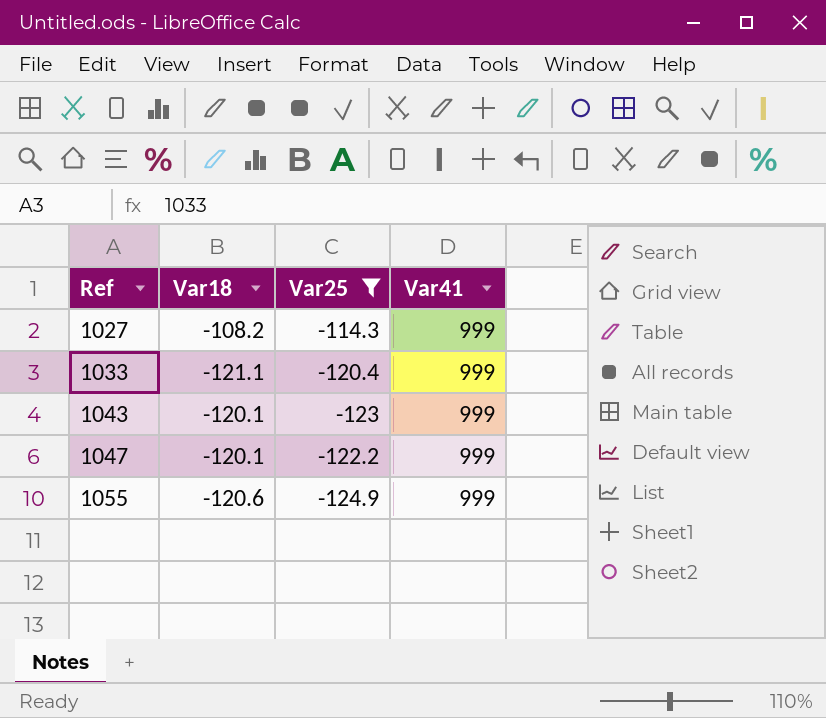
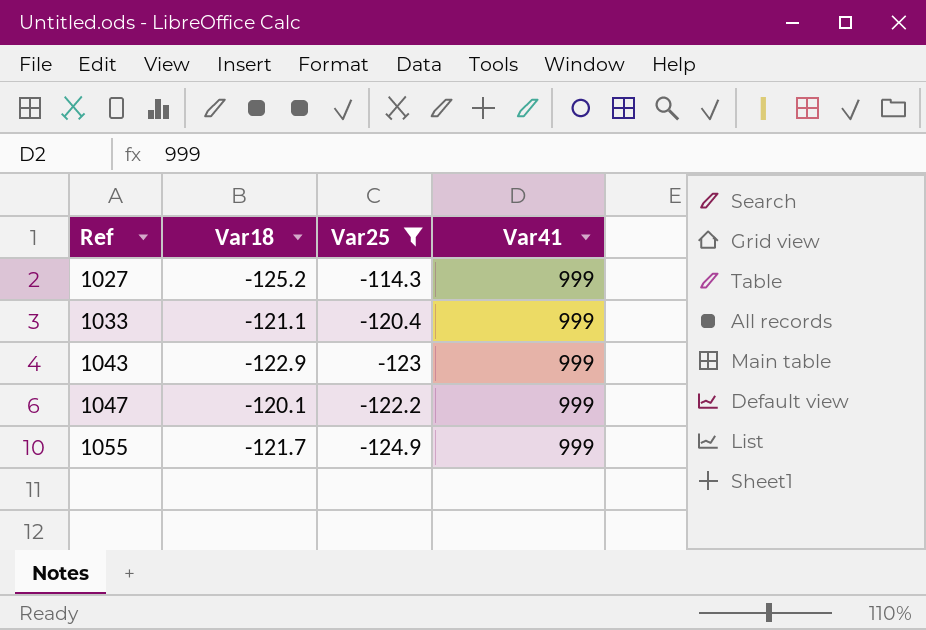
1027 | Var18: -108.2 -> -125.2
1043 | Var18: -120.1 -> -122.9
1055 | Var18: -120.6 -> -121.7

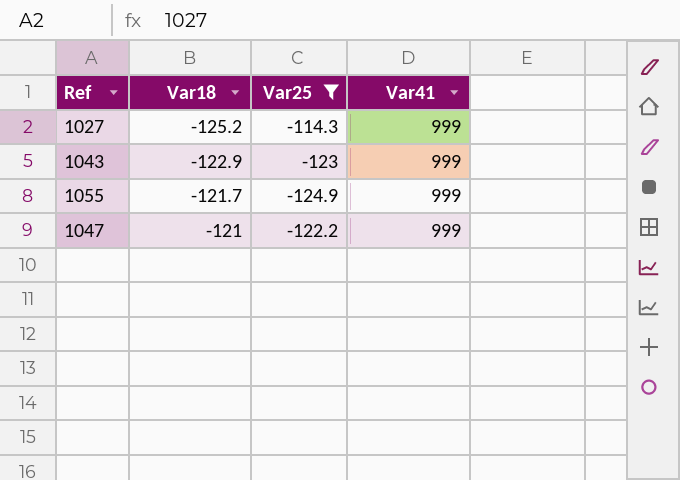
row order: Ref ascending -> Var18 ascending
row 1033: -121.1 | -120.4 | 999 -> none
1047 | Var18: -120.1 -> -121

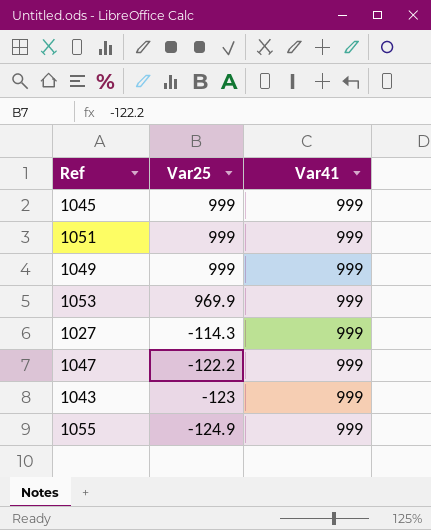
filter: Var25 <= -114.3 -> none
row order: Var18 ascending -> Var25 descending
column Var18 | position: 2 -> none

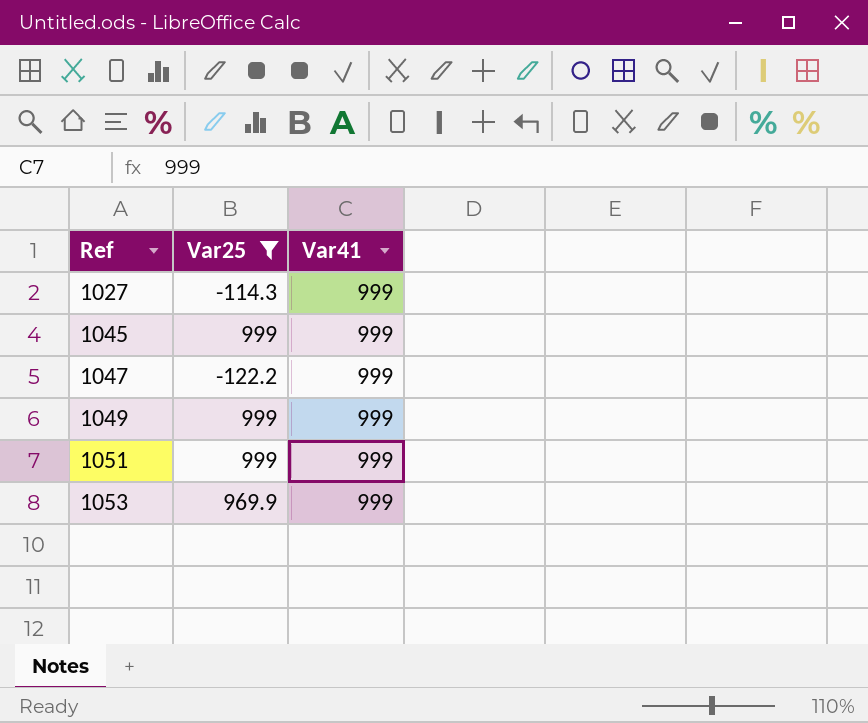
filter: none -> Var25 >= -122.2
row order: Var25 descending -> Ref ascending

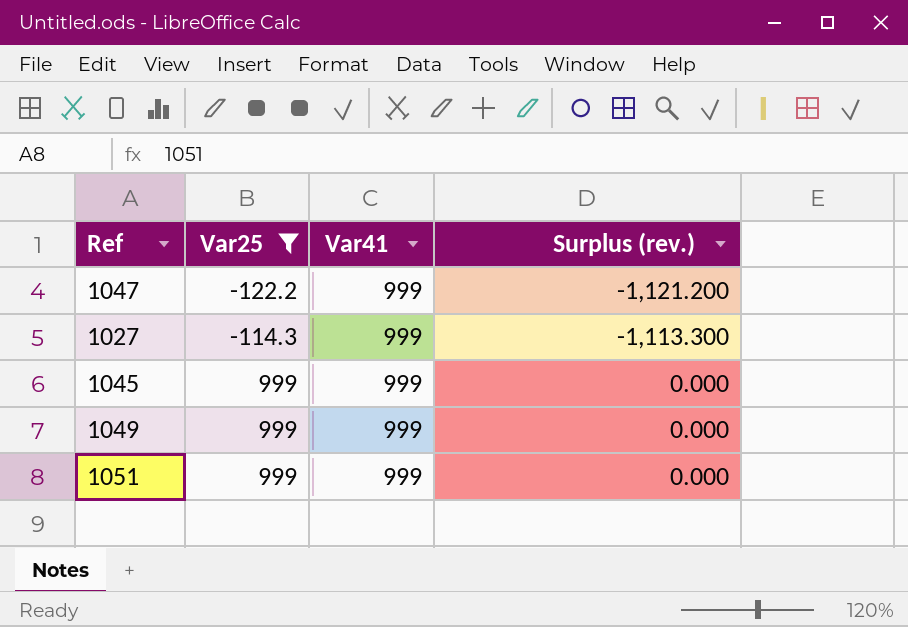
row order: Ref ascending -> Var25 ascending
column Surplus (rev.) | formula: none -> [Var25] - [Var41]
row 1053: 969.9 | 999 -> none

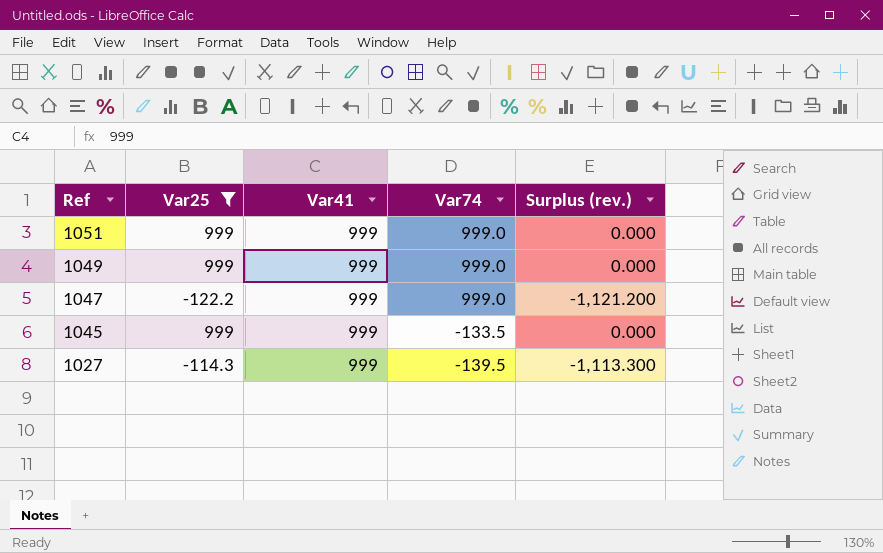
row order: Var25 ascending -> Ref descending
column Var74 | position: none -> 4

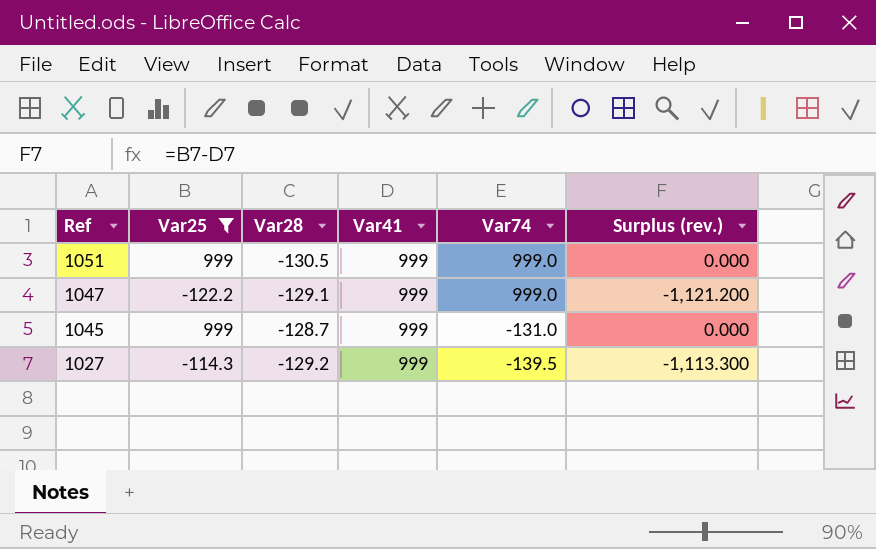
column Var28 | position: none -> 3
row 1049: 999 | 999 | 999.0 | 0.000 -> none
1045 | Var74: -133.5 -> -131.0

